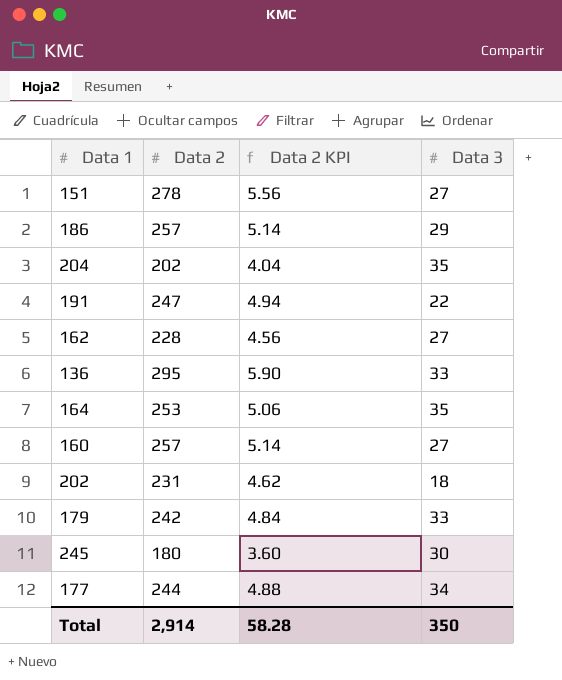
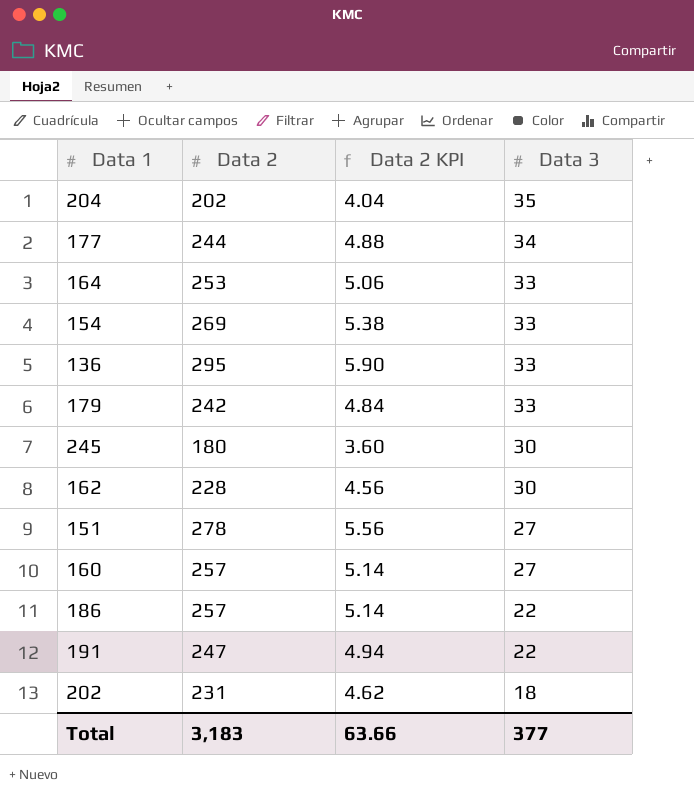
row order: none -> Data 3 descending
164 | Data 3: 35 -> 33
row 154: none -> 269 | 5.38 | 33
162 | Data 3: 27 -> 30
186 | Data 3: 29 -> 22
Total | Data 2: 2,914 -> 3,183
Total | Data 2 KPI: 58.28 -> 63.66
Total | Data 3: 350 -> 377

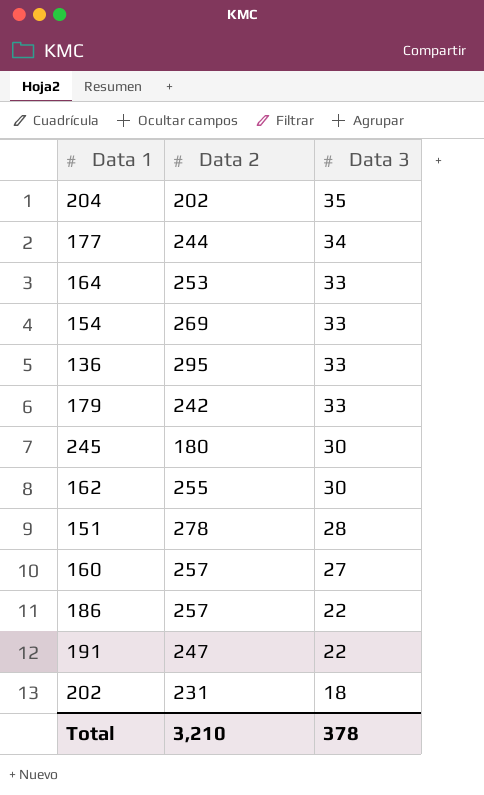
column Data 2 KPI | formula: [Data 2] * 0.02 -> none
162 | Data 2: 228 -> 255
151 | Data 3: 27 -> 28
Total | Data 2: 3,183 -> 3,210
Total | Data 3: 377 -> 378

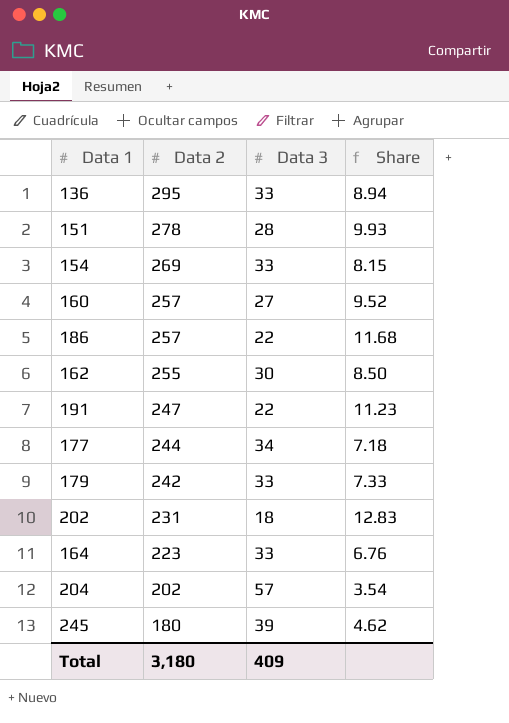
row order: Data 3 descending -> Data 2 descending
column Share | formula: none -> [Data 2] / [Data 3]
164 | Data 2: 253 -> 223
204 | Data 3: 35 -> 57
245 | Data 3: 30 -> 39
Total | Data 2: 3,210 -> 3,180
Total | Data 3: 378 -> 409

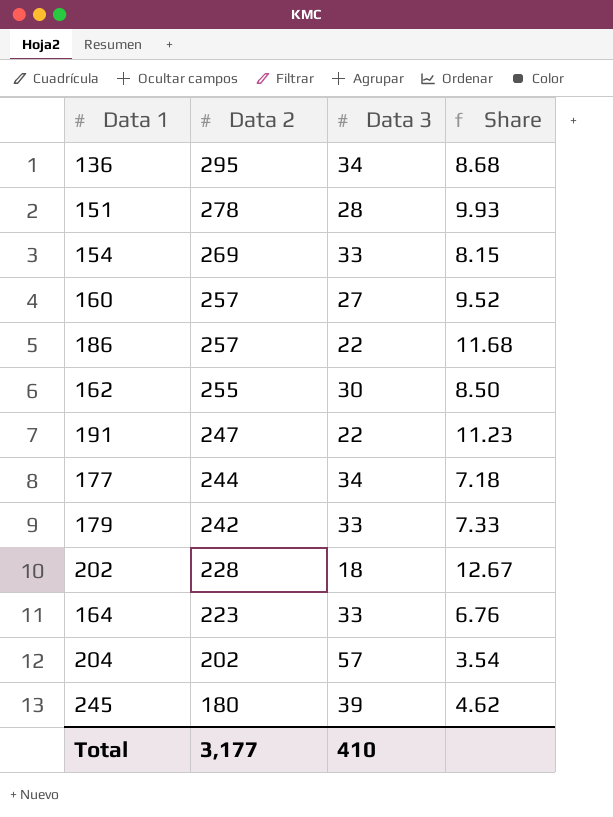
136 | Data 3: 33 -> 34
136 | Share: 8.94 -> 8.68
202 | Data 2: 231 -> 228
202 | Share: 12.83 -> 12.67
Total | Data 2: 3,180 -> 3,177
Total | Data 3: 409 -> 410

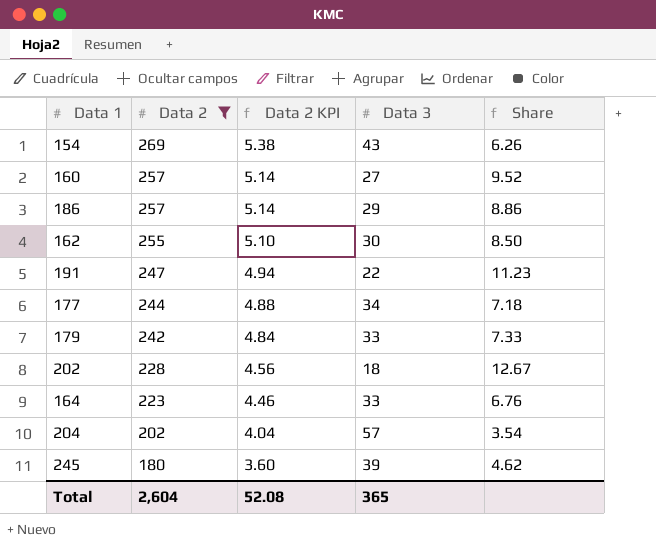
filter: none -> Data 2 <= 269
column Data 2 KPI | formula: none -> [Data 2] * 0.02
154 | Data 3: 33 -> 43
154 | Share: 8.15 -> 6.26
186 | Data 3: 22 -> 29
186 | Share: 11.68 -> 8.86
Total | Data 2: 3,177 -> 2,604
Total | Data 3: 410 -> 365

